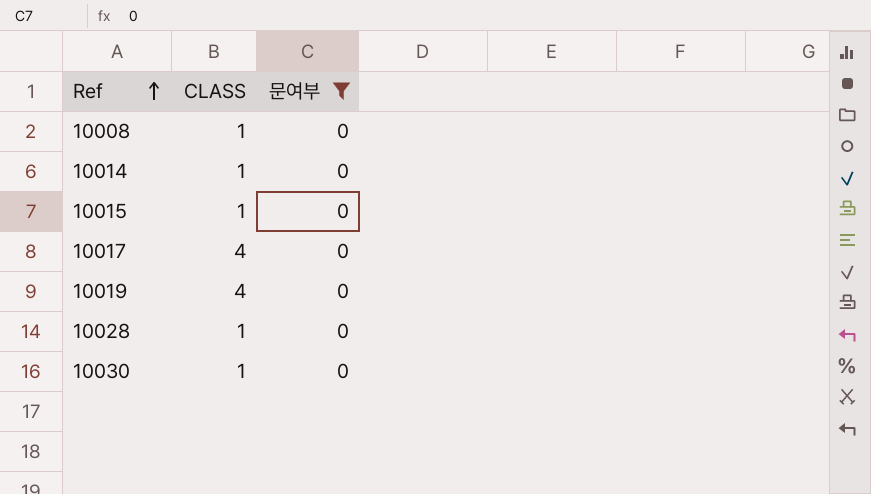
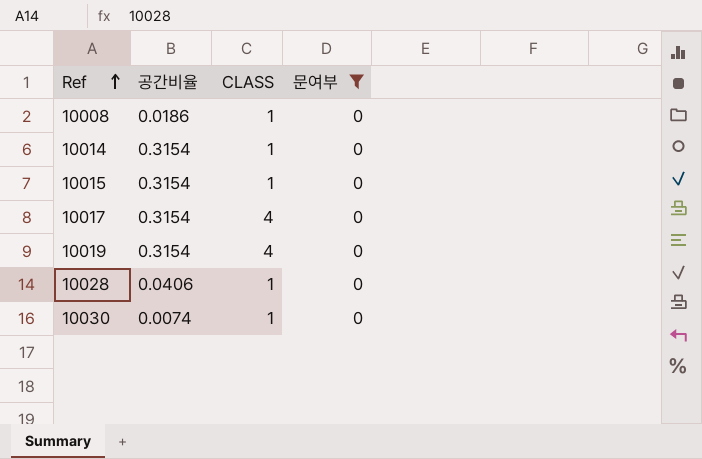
column 공간비율 | position: none -> 2

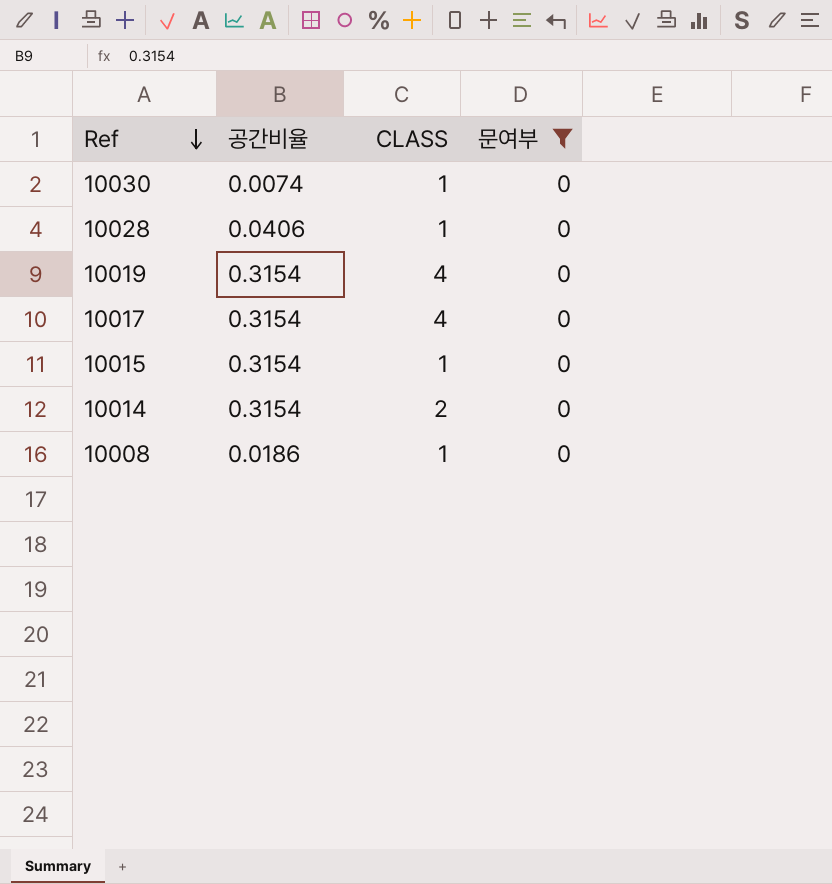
row order: Ref ascending -> Ref descending
10014 | CLASS: 1 -> 2

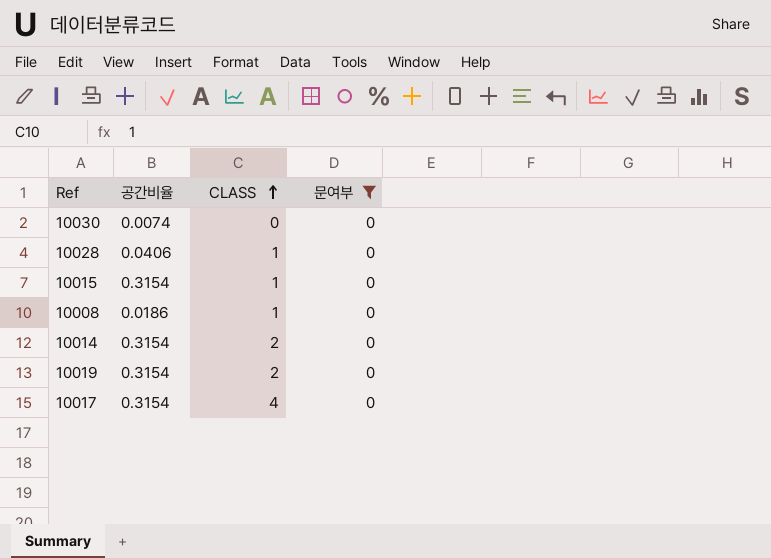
row order: Ref descending -> CLASS ascending
10030 | CLASS: 1 -> 0
10019 | CLASS: 4 -> 2

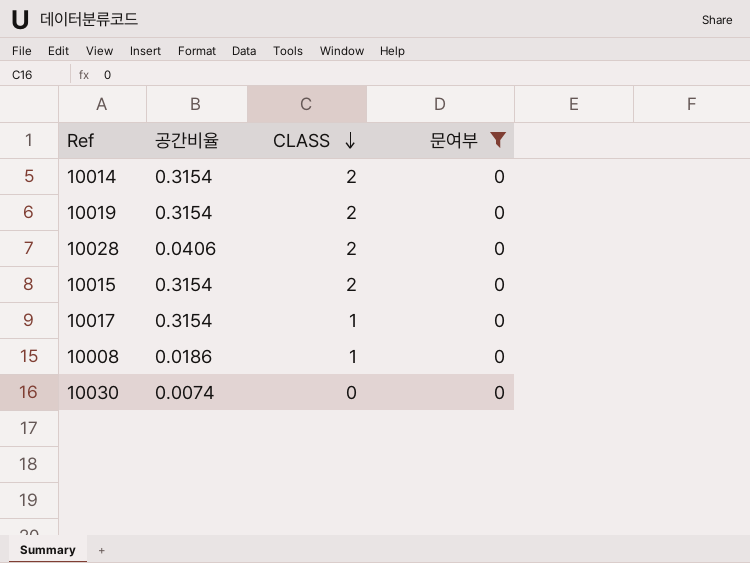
row order: CLASS ascending -> CLASS descending
10028 | CLASS: 1 -> 2
10015 | CLASS: 1 -> 2
10017 | CLASS: 4 -> 1

